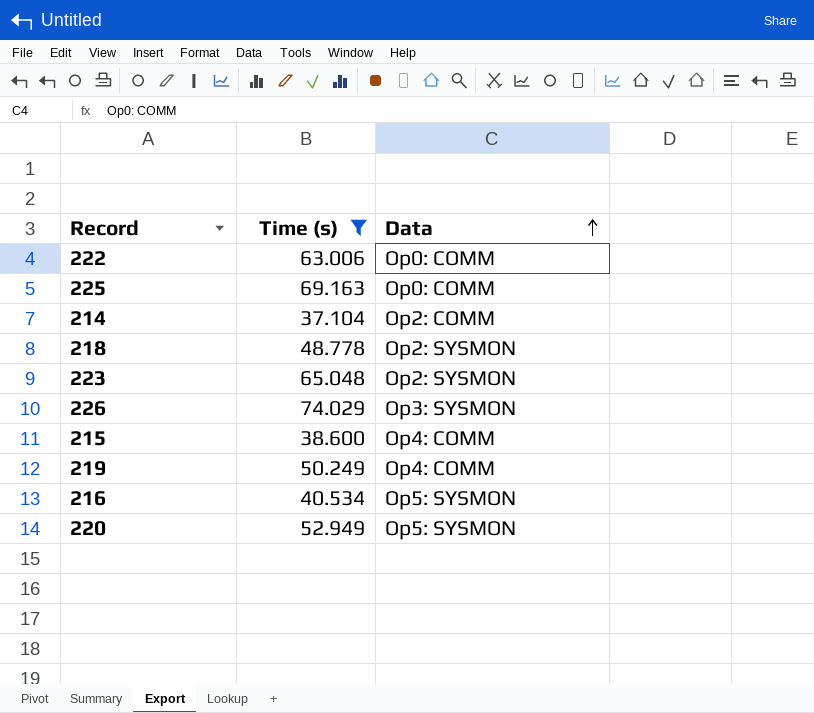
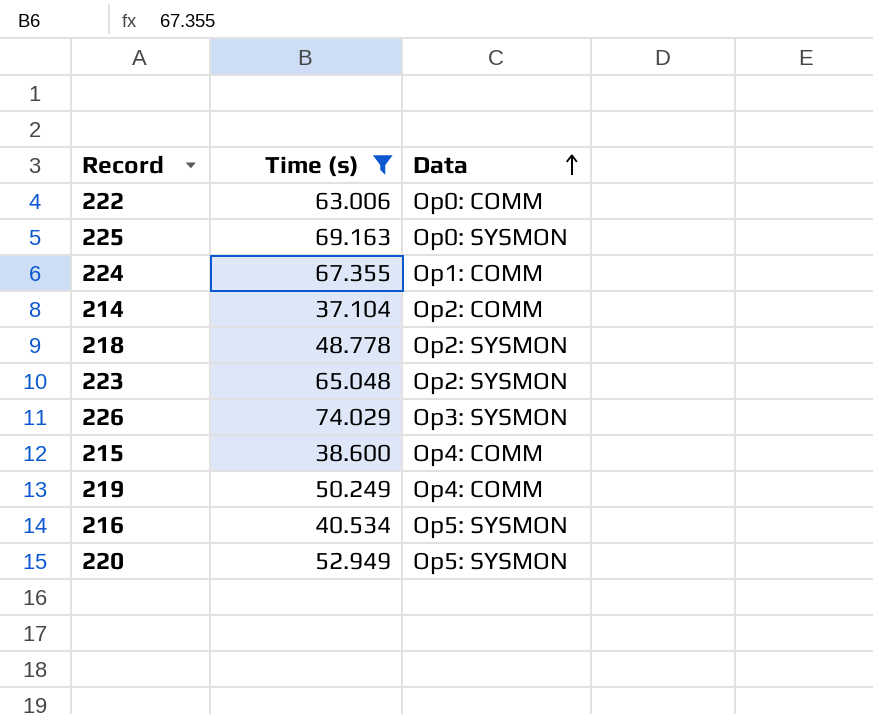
225 | Data: Op0: COMM -> Op0: SYSMON
row 224: none -> 67.355 | Op1: COMM

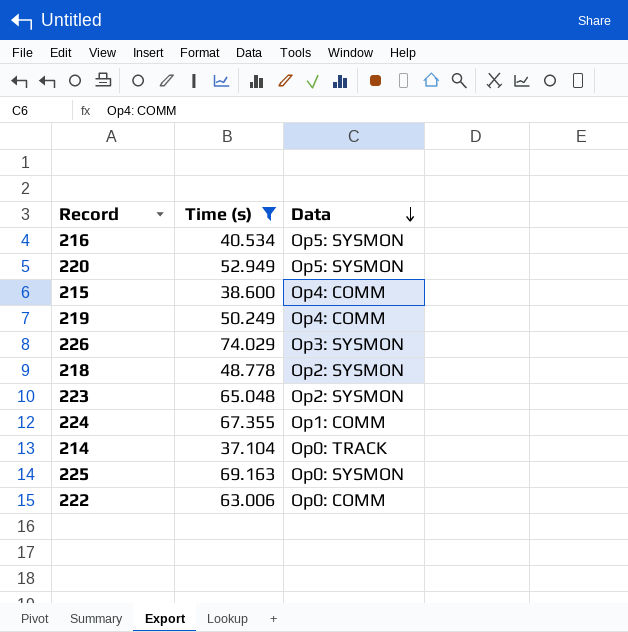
row order: Data ascending -> Data descending
214 | Data: Op2: COMM -> Op0: TRACK

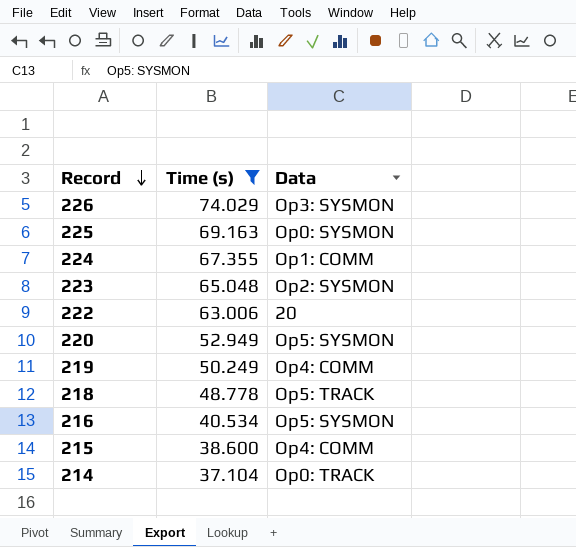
row order: Data descending -> Record descending
222 | Data: Op0: COMM -> 20
218 | Data: Op2: SYSMON -> Op5: TRACK

